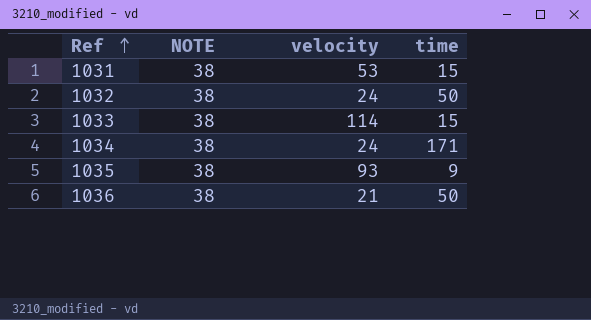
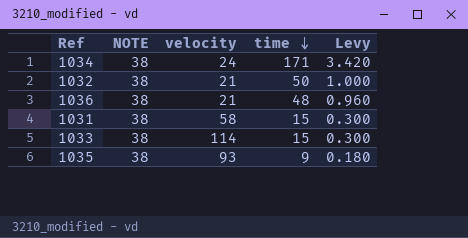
row order: Ref ascending -> time descending
column Levy | formula: none -> [time] * 0.02
1032 | velocity: 24 -> 21
1036 | time: 50 -> 48
1031 | velocity: 53 -> 58

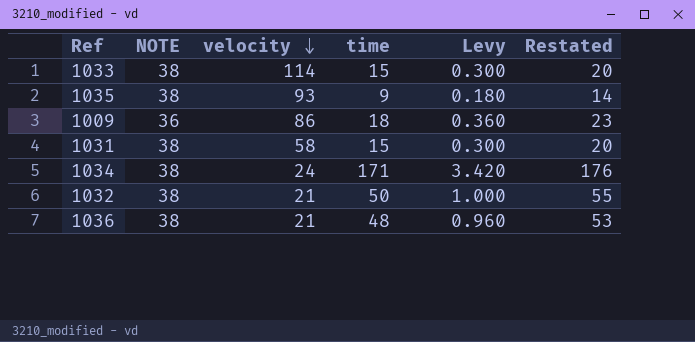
row order: time descending -> velocity descending
column Restated | formula: none -> [time] + 5
row 1009: none -> 36 | 86 | 18 | 0.360 | 23

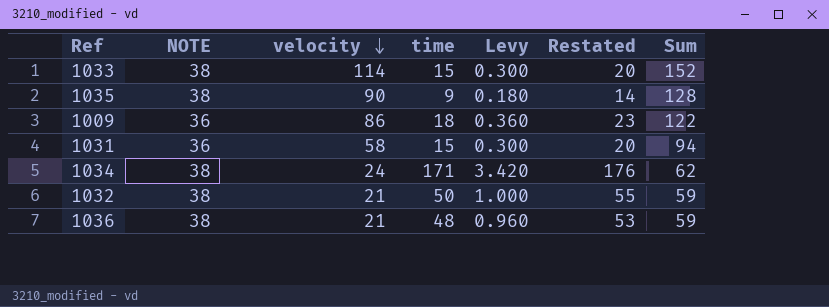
column Sum | formula: none -> [NOTE] + [velocity]
1035 | velocity: 93 -> 90
1031 | NOTE: 38 -> 36

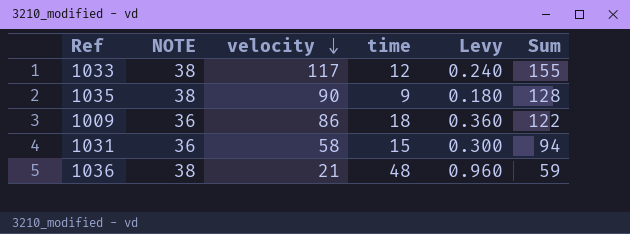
column Restated | formula: [time] + 5 -> none
row 1034: 38 | 24 | 171 | 3.420 | 176 | 62 -> none
row 1032: 38 | 21 | 50 | 1.000 | 55 | 59 -> none
1033 | velocity: 114 -> 117
1033 | time: 15 -> 12
1033 | Levy: 0.300 -> 0.240
1033 | Sum: 152 -> 155

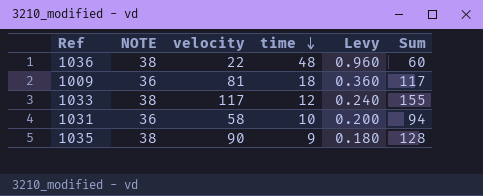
row order: velocity descending -> time descending
1036 | velocity: 21 -> 22
1036 | Sum: 59 -> 60
1009 | velocity: 86 -> 81
1009 | Sum: 122 -> 117
1031 | time: 15 -> 10
1031 | Levy: 0.300 -> 0.200

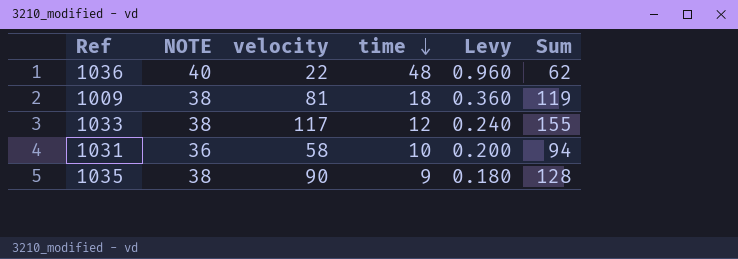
1036 | NOTE: 38 -> 40
1036 | Sum: 60 -> 62
1009 | NOTE: 36 -> 38
1009 | Sum: 117 -> 119

